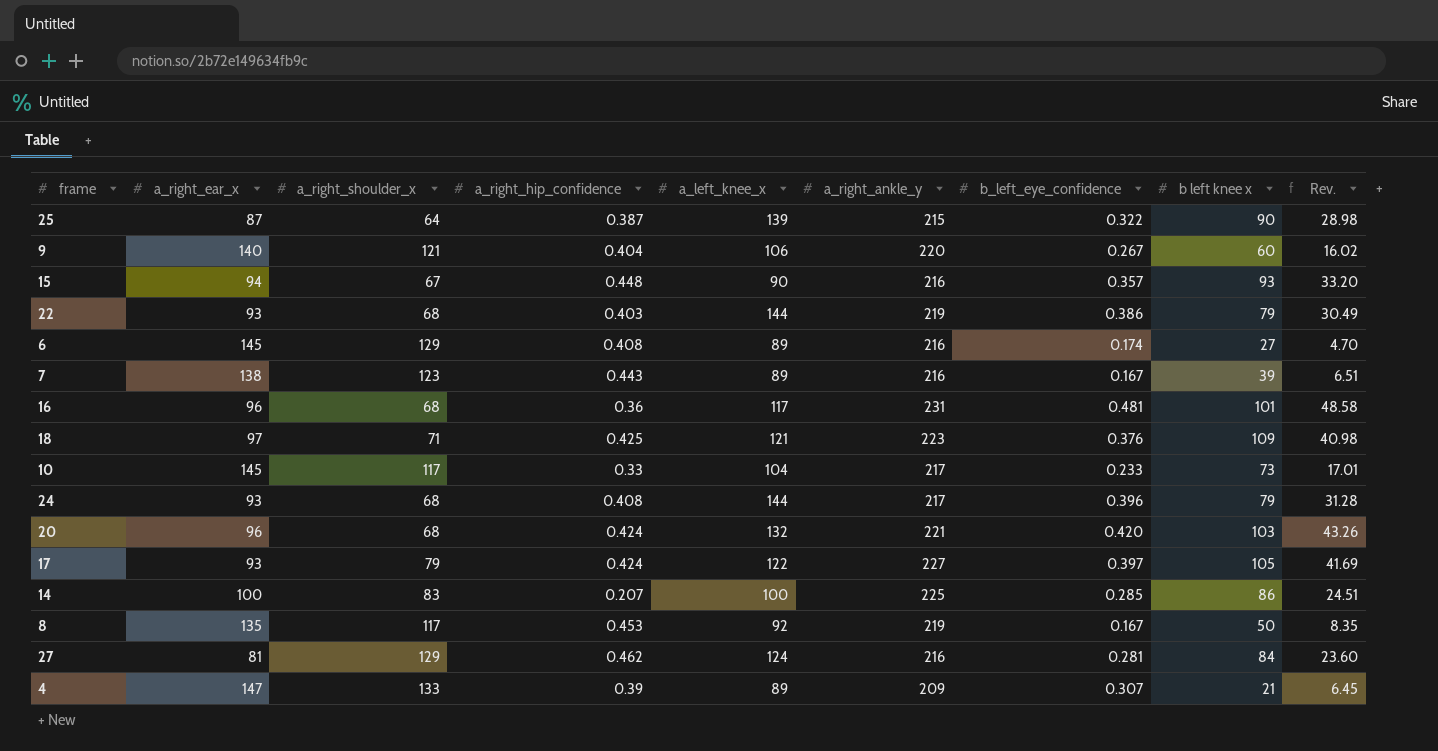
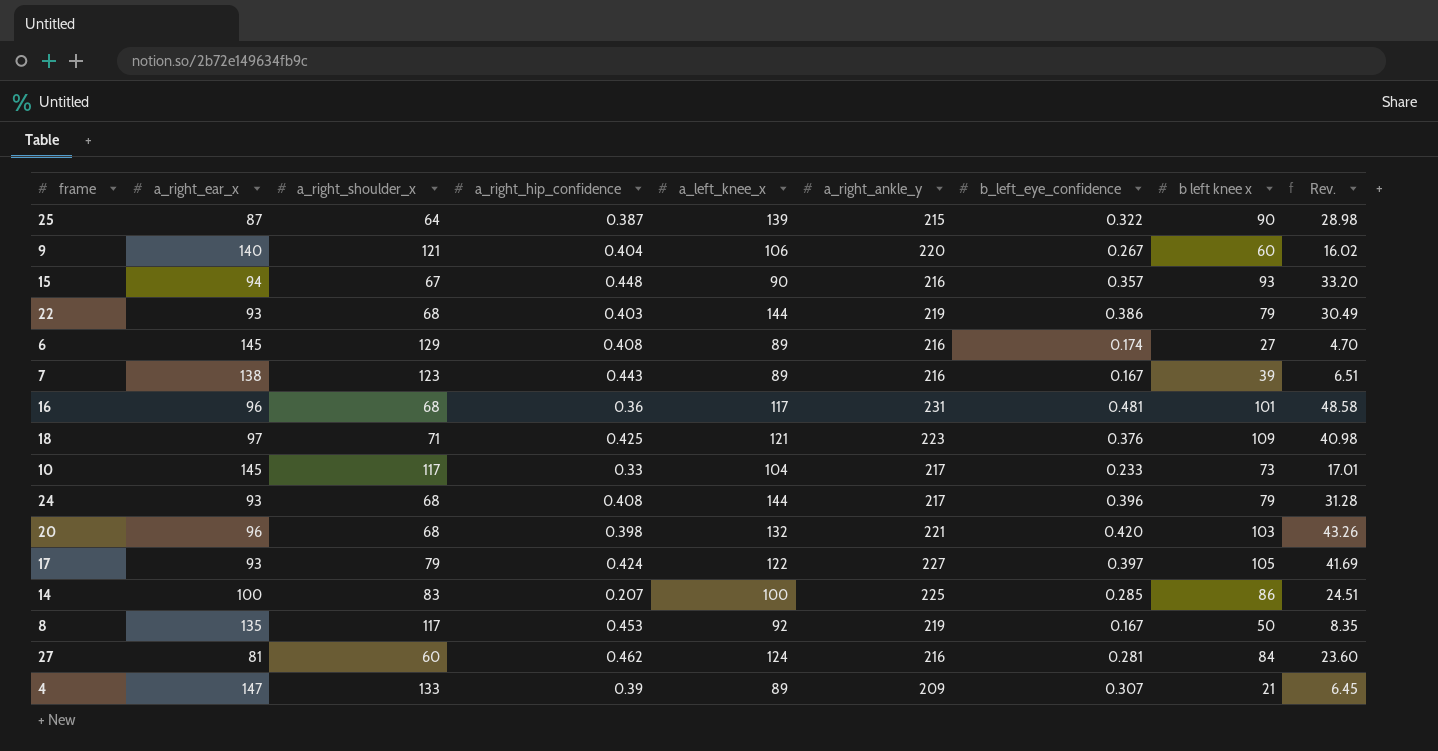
20 | a_right_hip_confidence: 0.424 -> 0.398
27 | a_right_shoulder_x: 129 -> 60

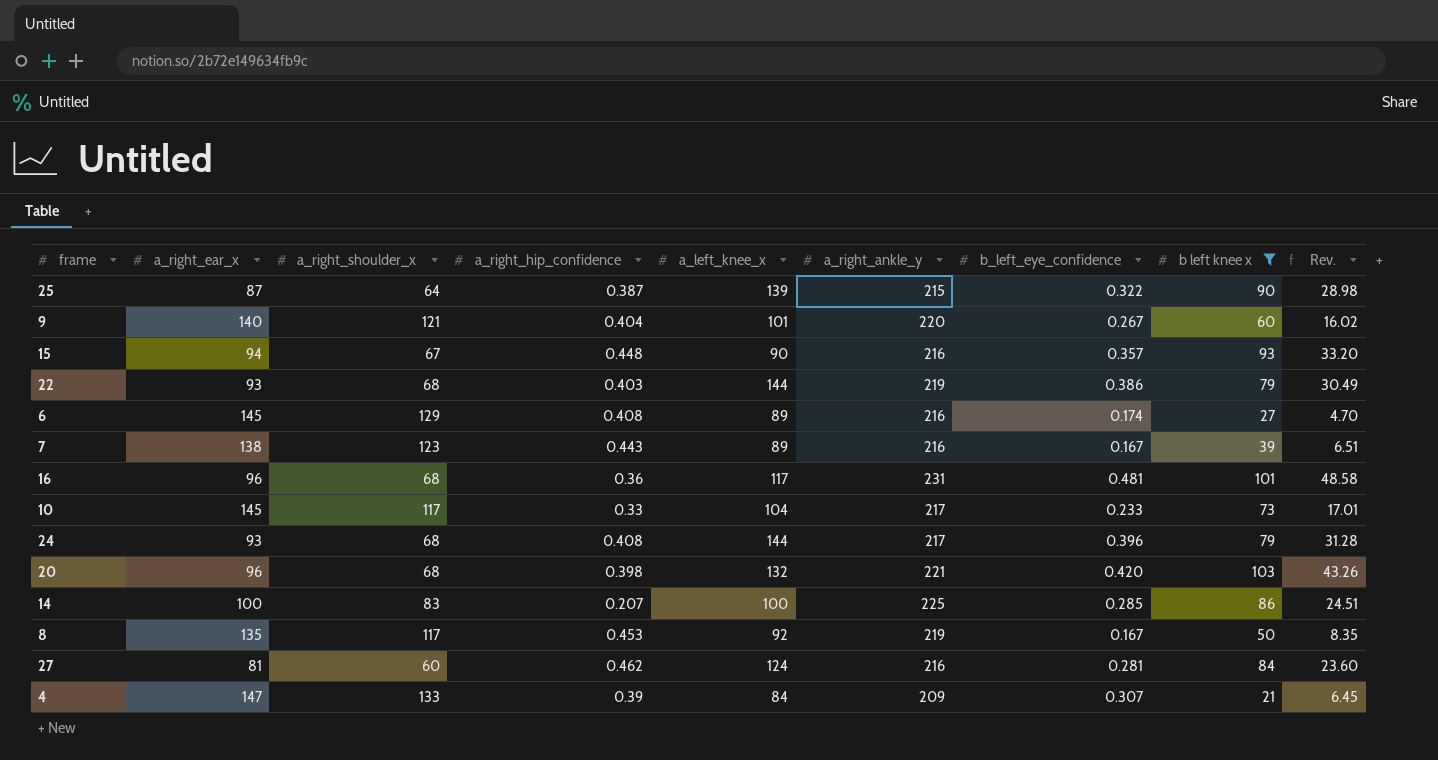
filter: none -> b left knee x <= 103
9 | a_left_knee_x: 106 -> 101
4 | a_left_knee_x: 89 -> 84

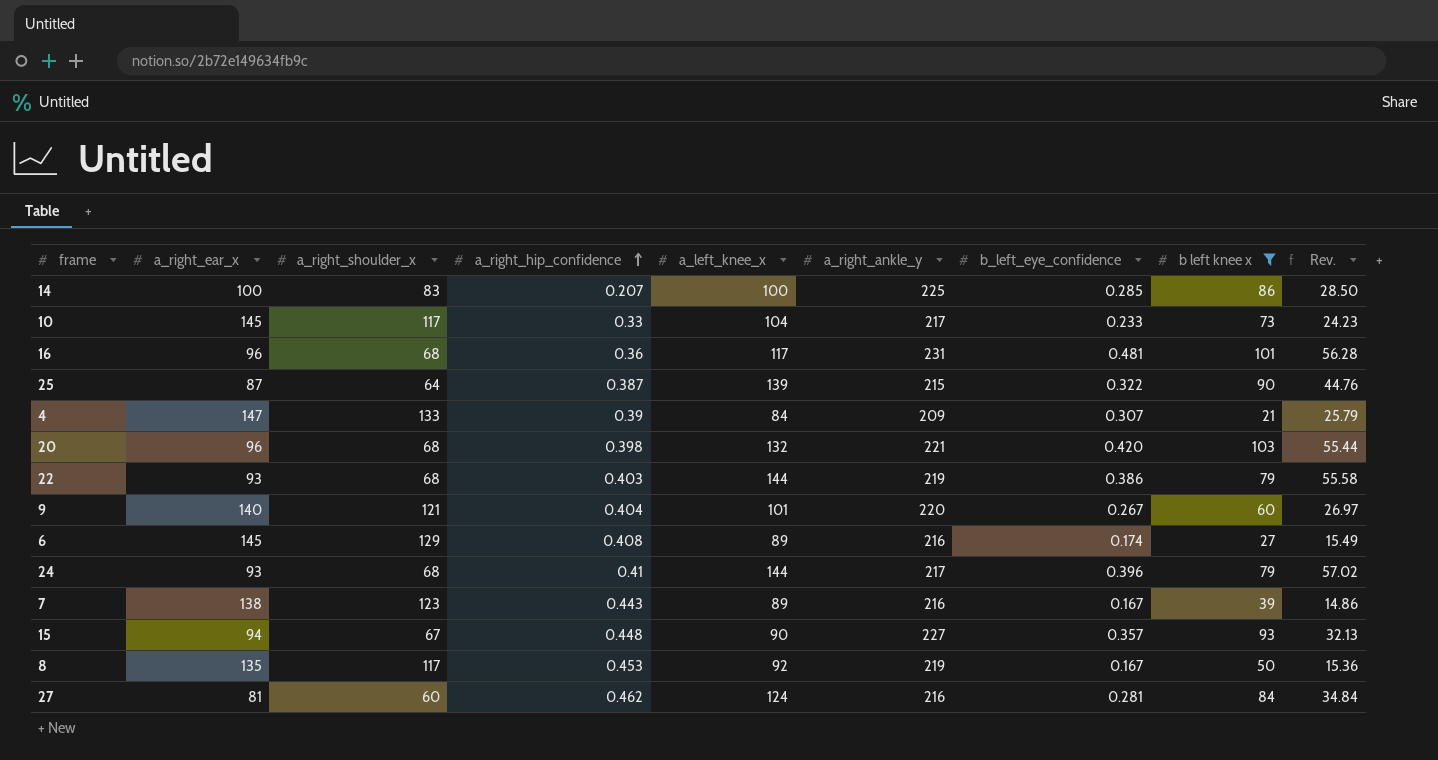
row order: none -> a_right_hip_confidence ascending
column Rev. | formula: [b_left_eye_confidence] * [b left knee x] -> [a_left_knee_x] * [b_left_eye_confidence]
24 | a_right_hip_confidence: 0.408 -> 0.41
15 | a_right_ankle_y: 216 -> 227

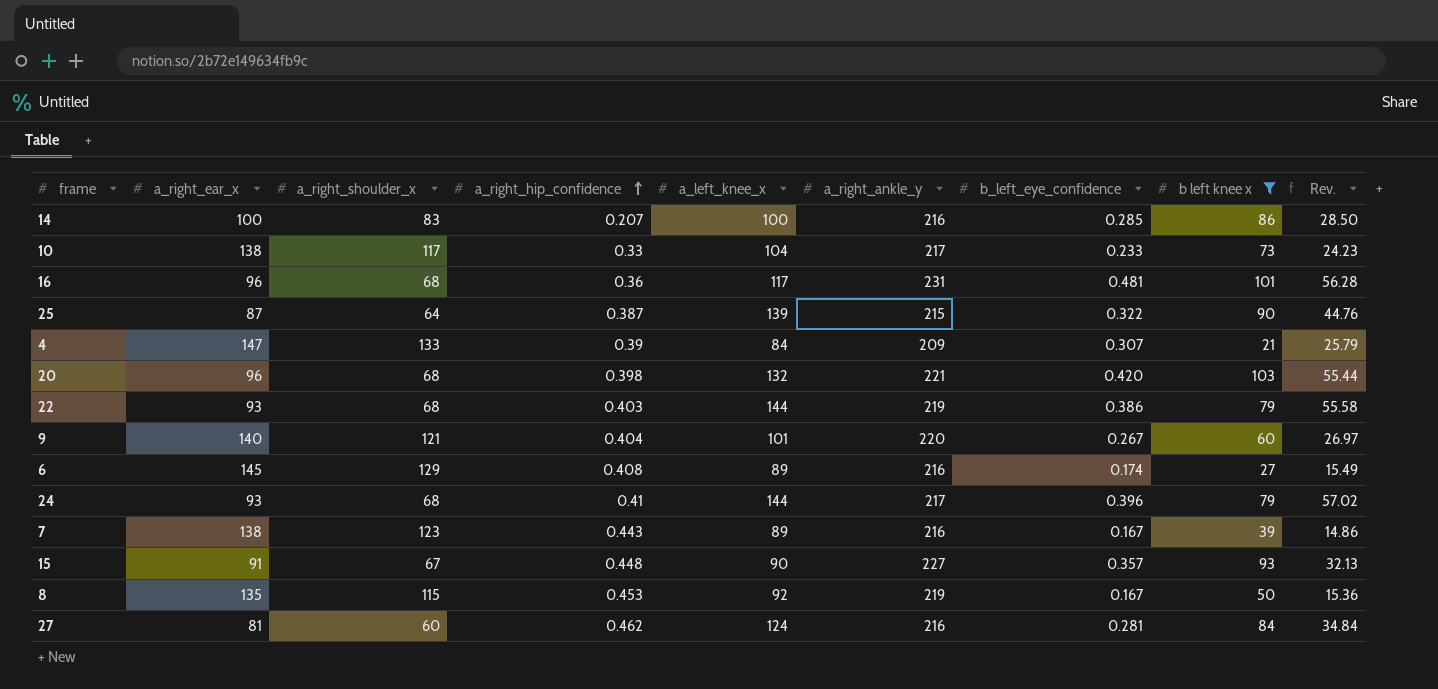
14 | a_right_ankle_y: 225 -> 216
10 | a_right_ear_x: 145 -> 138
15 | a_right_ear_x: 94 -> 91
8 | a_right_shoulder_x: 117 -> 115

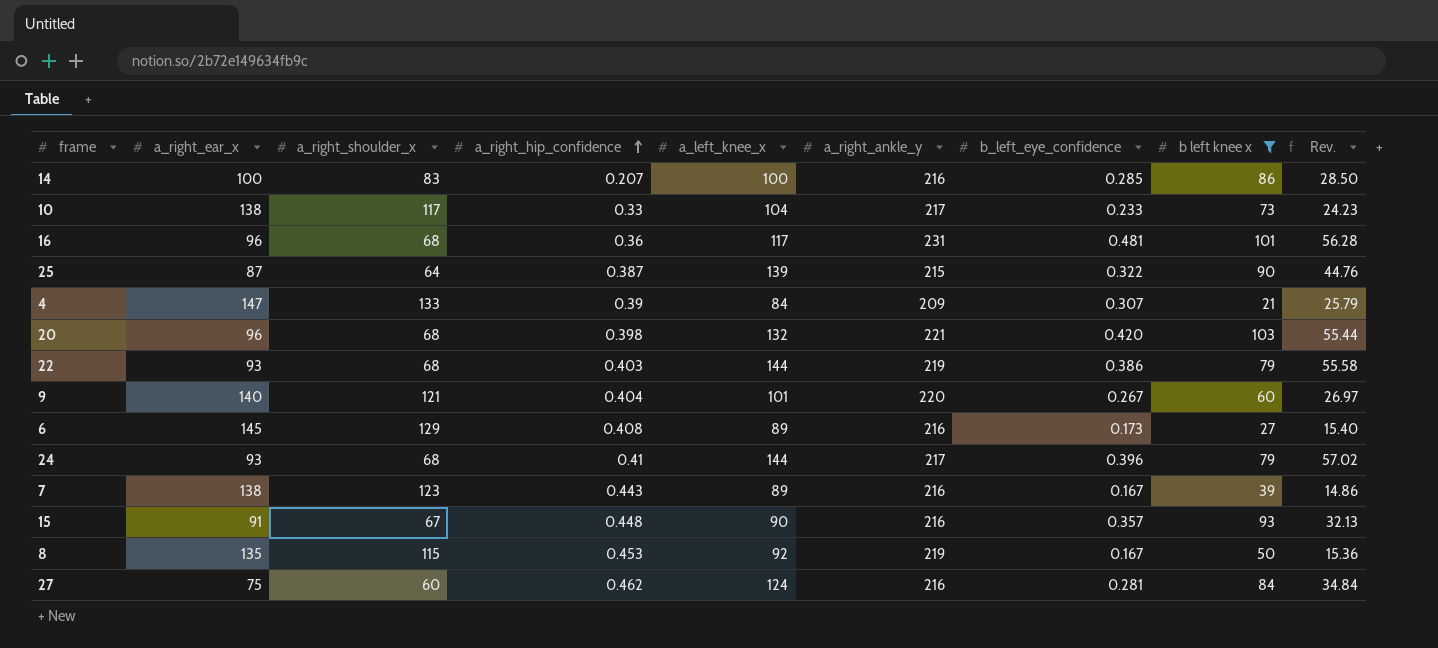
6 | b_left_eye_confidence: 0.174 -> 0.173
6 | Rev.: 15.49 -> 15.40
15 | a_right_ankle_y: 227 -> 216
27 | a_right_ear_x: 81 -> 75

